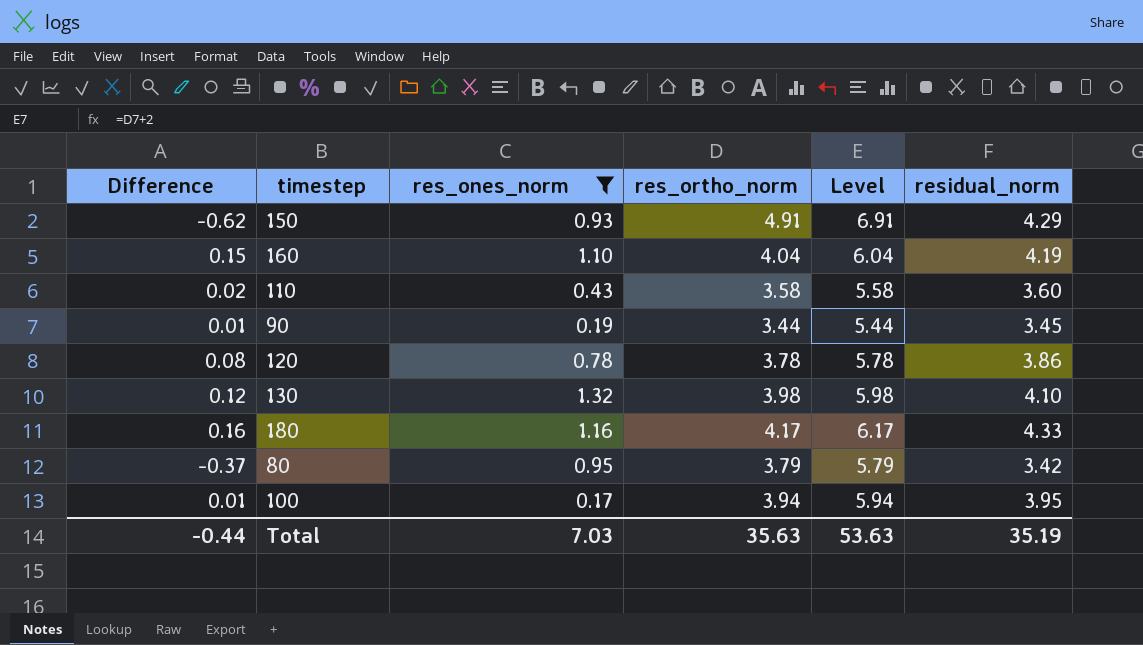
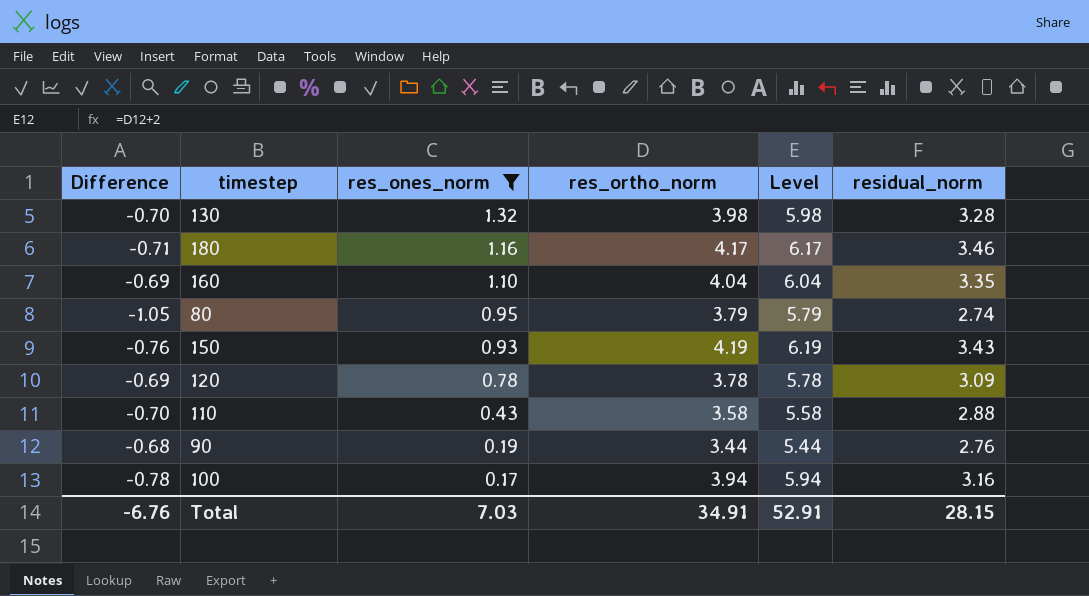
row order: none -> res_ones_norm descending
130 | Difference: 0.12 -> -0.70
130 | residual_norm: 4.10 -> 3.28
180 | Difference: 0.16 -> -0.71
180 | residual_norm: 4.33 -> 3.46
160 | Difference: 0.15 -> -0.69
160 | residual_norm: 4.19 -> 3.35
80 | Difference: -0.37 -> -1.05
80 | residual_norm: 3.42 -> 2.74
150 | Difference: -0.62 -> -0.76
150 | res_ortho_norm: 4.91 -> 4.19
150 | Level: 6.91 -> 6.19
150 | residual_norm: 4.29 -> 3.43
120 | Difference: 0.08 -> -0.69
120 | residual_norm: 3.86 -> 3.09
110 | Difference: 0.02 -> -0.70
110 | residual_norm: 3.60 -> 2.88
90 | Difference: 0.01 -> -0.68
90 | residual_norm: 3.45 -> 2.76
100 | Difference: 0.01 -> -0.78
100 | residual_norm: 3.95 -> 3.16
Total | Difference: -0.44 -> -6.76
Total | res_ortho_norm: 35.63 -> 34.91
Total | Level: 53.63 -> 52.91
Total | residual_norm: 35.19 -> 28.15

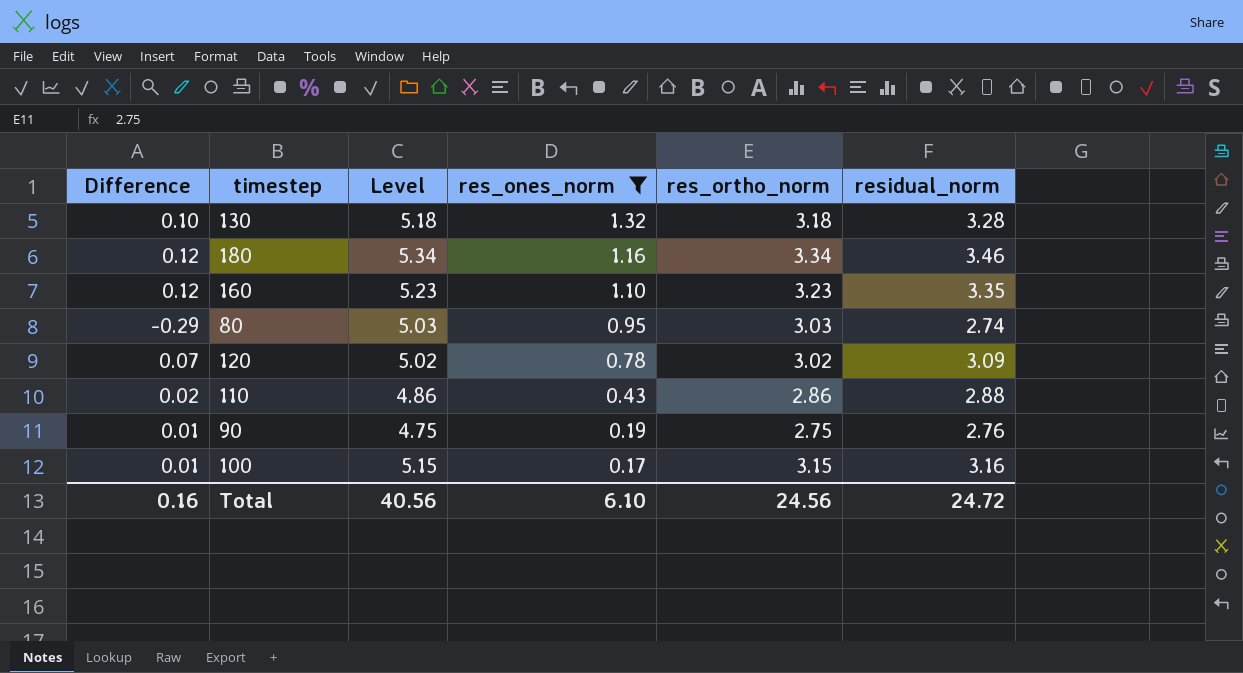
column Level | position: 5 -> 3
row 150: -0.76 | 0.93 | 4.19 | 6.19 | 3.43 -> none
130 | Difference: -0.70 -> 0.10
130 | Level: 5.98 -> 5.18
130 | res_ortho_norm: 3.98 -> 3.18
180 | Difference: -0.71 -> 0.12
180 | Level: 6.17 -> 5.34
180 | res_ortho_norm: 4.17 -> 3.34
160 | Difference: -0.69 -> 0.12
160 | Level: 6.04 -> 5.23
160 | res_ortho_norm: 4.04 -> 3.23
80 | Difference: -1.05 -> -0.29
80 | Level: 5.79 -> 5.03
80 | res_ortho_norm: 3.79 -> 3.03
120 | Difference: -0.69 -> 0.07
120 | Level: 5.78 -> 5.02
120 | res_ortho_norm: 3.78 -> 3.02
110 | Difference: -0.70 -> 0.02
110 | Level: 5.58 -> 4.86
110 | res_ortho_norm: 3.58 -> 2.86
90 | Difference: -0.68 -> 0.01
90 | Level: 5.44 -> 4.75
90 | res_ortho_norm: 3.44 -> 2.75
100 | Difference: -0.78 -> 0.01
100 | Level: 5.94 -> 5.15
100 | res_ortho_norm: 3.94 -> 3.15
Total | Difference: -6.76 -> 0.16
Total | Level: 52.91 -> 40.56
Total | res_ones_norm: 7.03 -> 6.10
Total | res_ortho_norm: 34.91 -> 24.56
Total | residual_norm: 28.15 -> 24.72

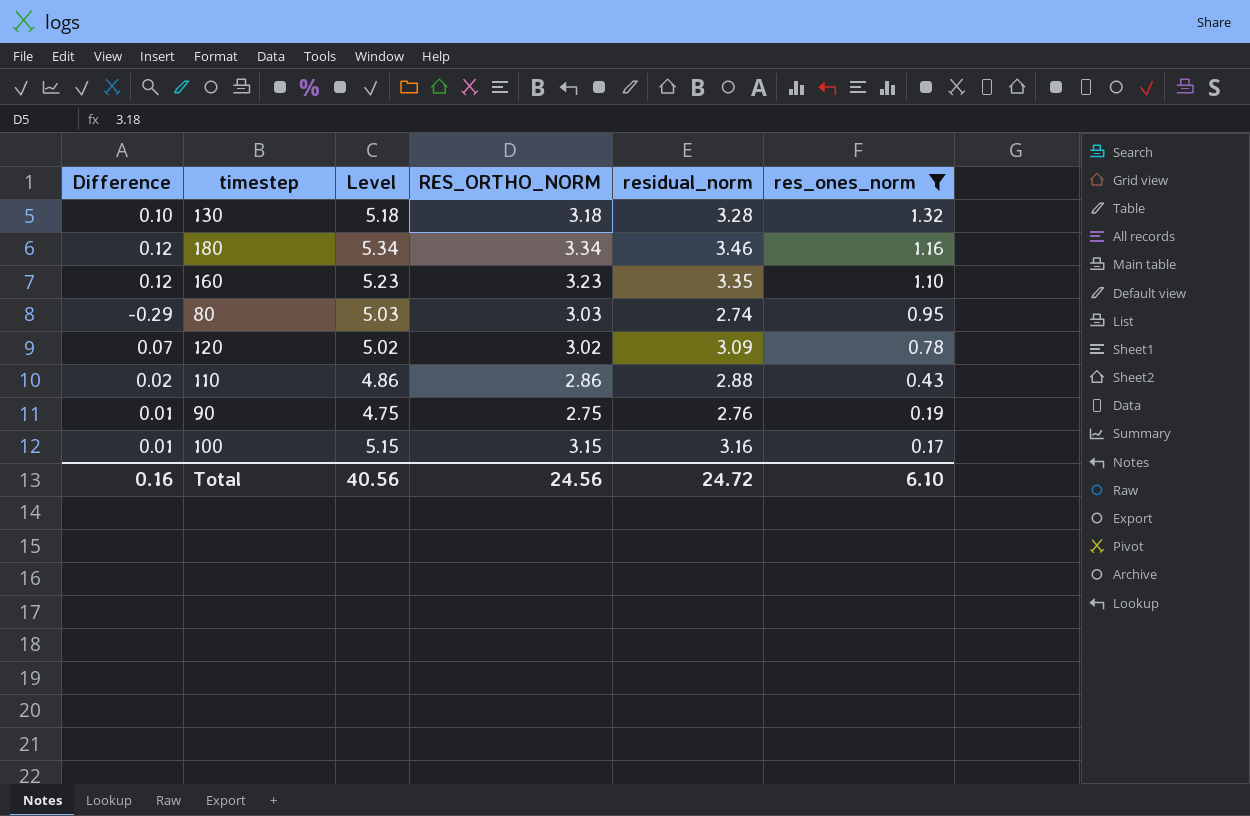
column name: res_ortho_norm -> RES_ORTHO_NORM
column res_ones_norm | position: 4 -> 6

